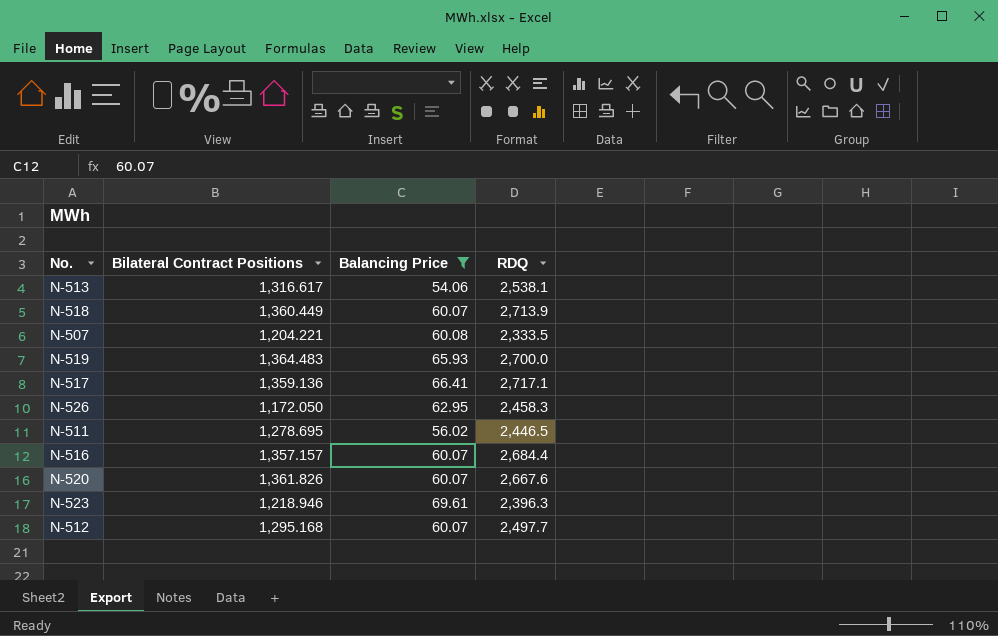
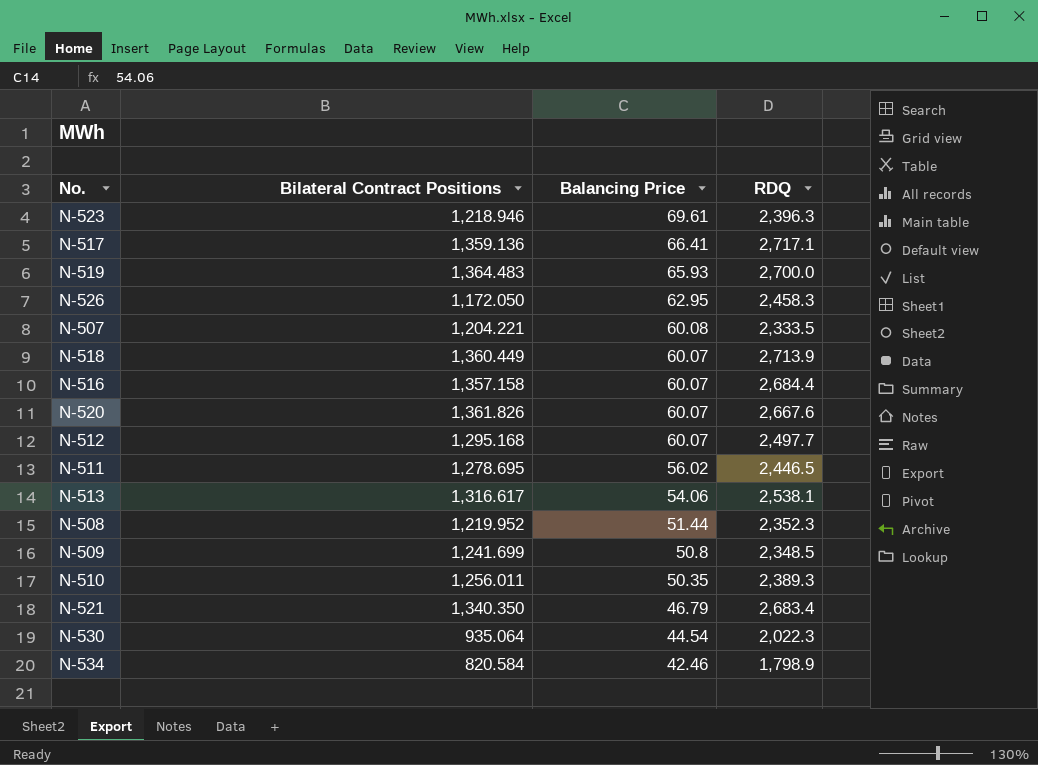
filter: Balancing Price >= 54.06 -> none
row order: none -> Balancing Price descending
N-516 | Bilateral Contract Positions: 1,357.157 -> 1,357.158

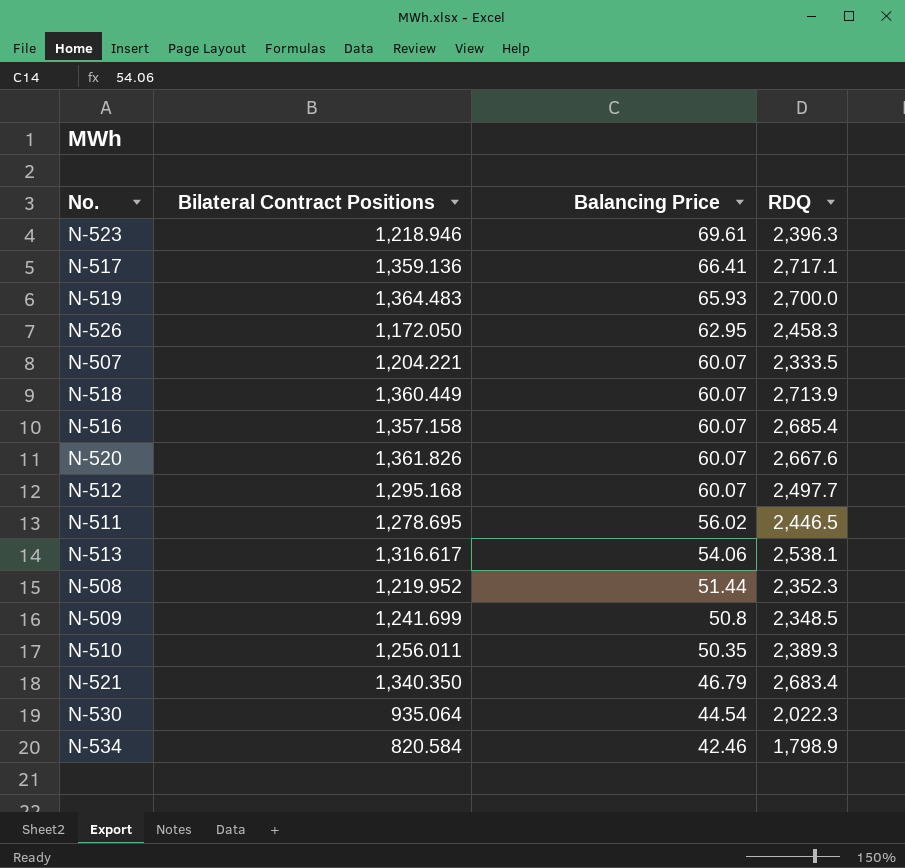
N-507 | Balancing Price: 60.08 -> 60.07
N-516 | RDQ: 2,684.4 -> 2,685.4

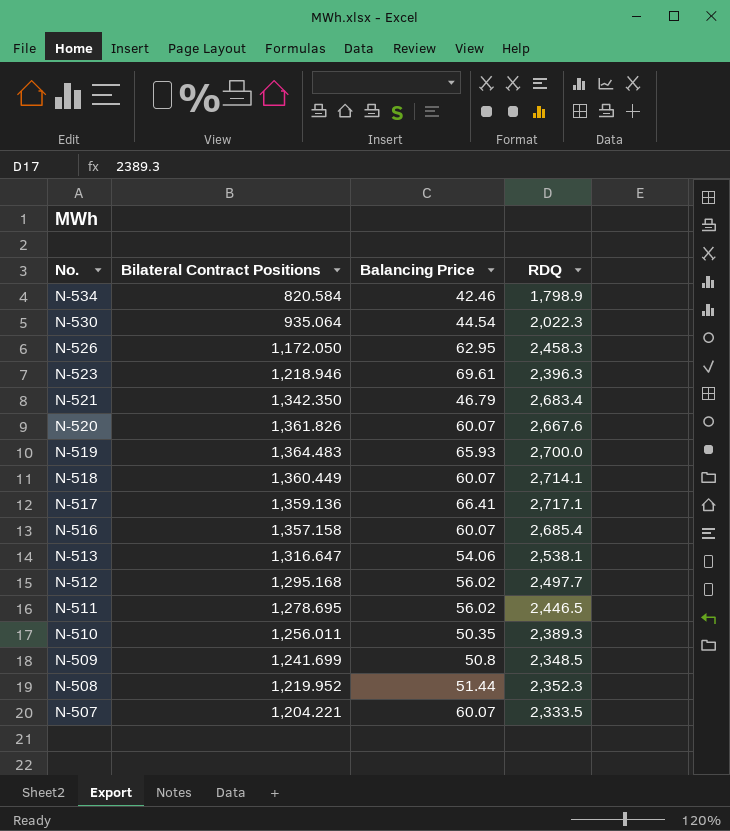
row order: Balancing Price descending -> No. descending
N-521 | Bilateral Contract Positions: 1,340.350 -> 1,342.350
N-518 | RDQ: 2,713.9 -> 2,714.1
N-513 | Bilateral Contract Positions: 1,316.617 -> 1,316.647
N-512 | Balancing Price: 60.07 -> 56.02

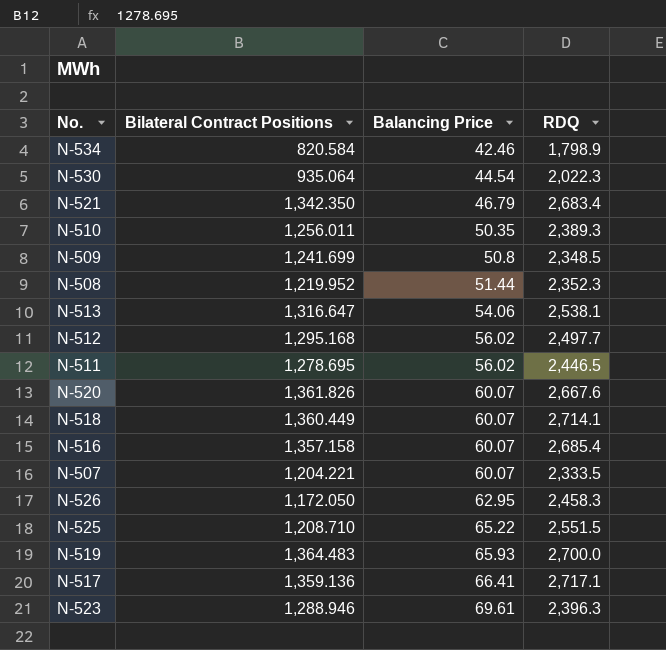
row order: No. descending -> Balancing Price ascending
row N-525: none -> 1,208.710 | 65.22 | 2,551.5
N-523 | Bilateral Contract Positions: 1,218.946 -> 1,288.946

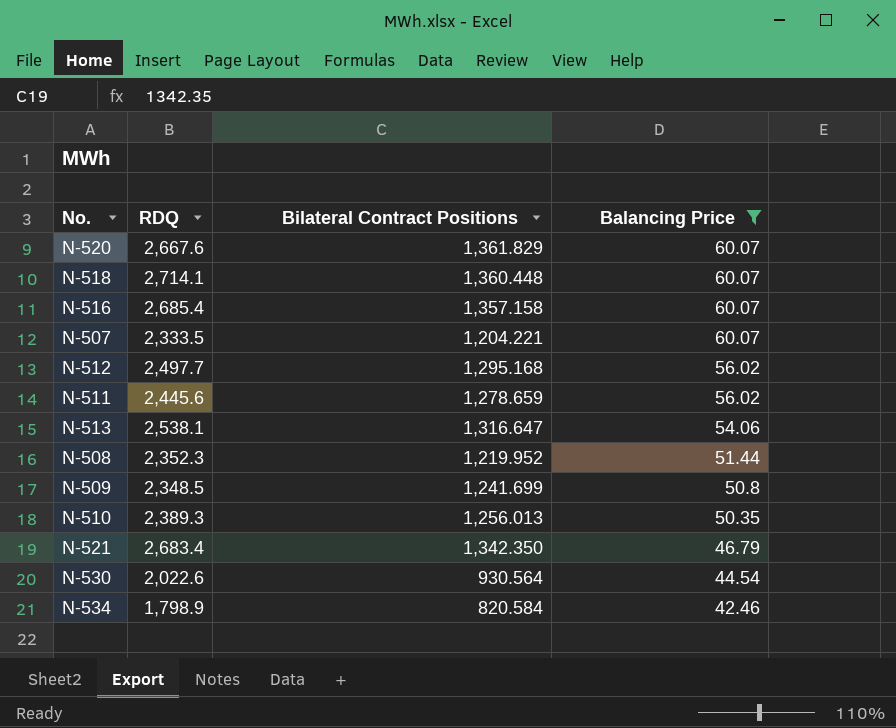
filter: none -> Balancing Price <= 60.07
row order: Balancing Price ascending -> Balancing Price descending
column RDQ | position: 4 -> 2
N-520 | Bilateral Contract Positions: 1,361.826 -> 1,361.829
N-518 | Bilateral Contract Positions: 1,360.449 -> 1,360.448
N-511 | RDQ: 2,446.5 -> 2,445.6
N-511 | Bilateral Contract Positions: 1,278.695 -> 1,278.659
N-510 | Bilateral Contract Positions: 1,256.011 -> 1,256.013
N-530 | RDQ: 2,022.3 -> 2,022.6
N-530 | Bilateral Contract Positions: 935.064 -> 930.564

